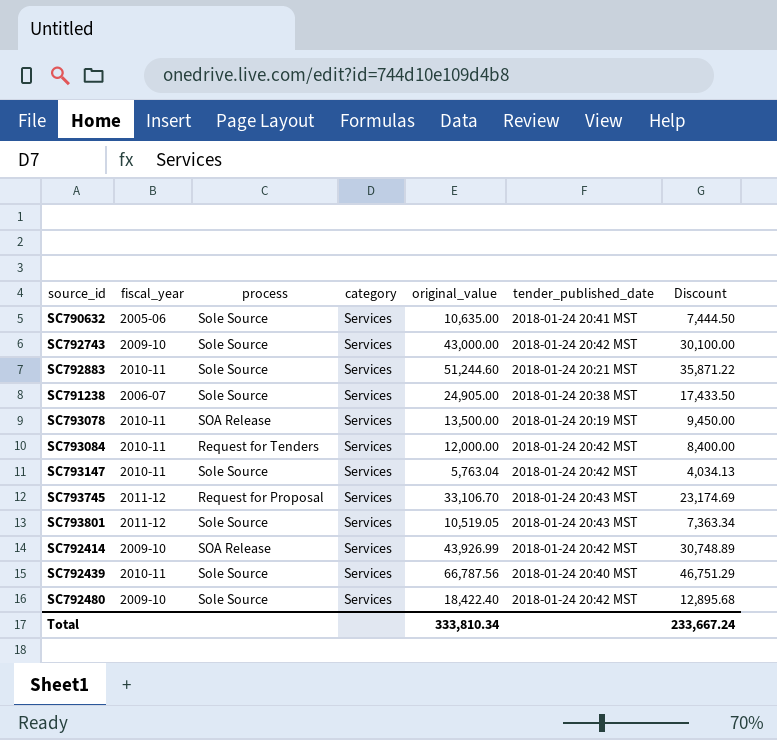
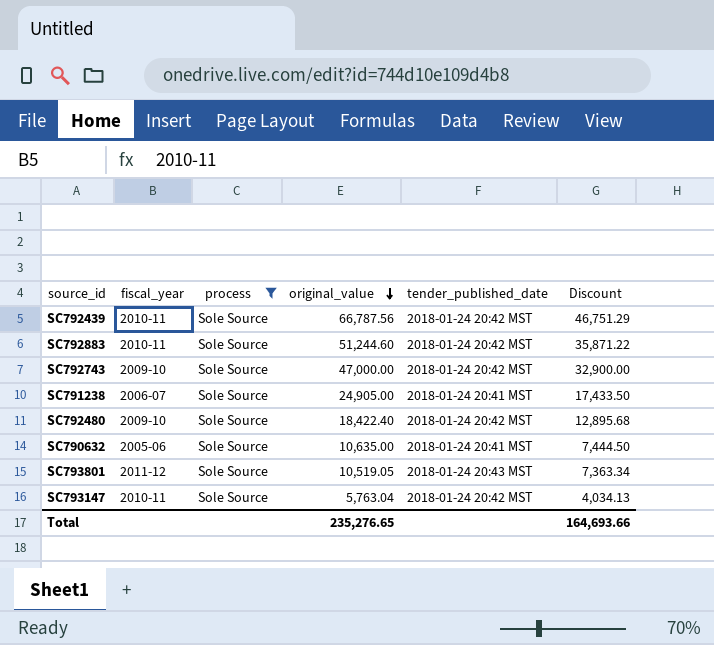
filter: none -> process = Sole Source
row order: none -> original_value descending
column category | position: 4 -> none
SC792439 | tender_published_date: 2018-01-24 20:40 MST -> 2018-01-24 20:42 MST
SC792883 | tender_published_date: 2018-01-24 20:21 MST -> 2018-01-24 20:42 MST
SC792743 | original_value: 43,000.00 -> 47,000.00
SC792743 | Discount: 30,100.00 -> 32,900.00
SC791238 | tender_published_date: 2018-01-24 20:38 MST -> 2018-01-24 20:41 MST
Total | original_value: 333,810.34 -> 235,276.65
Total | Discount: 233,667.24 -> 164,693.66

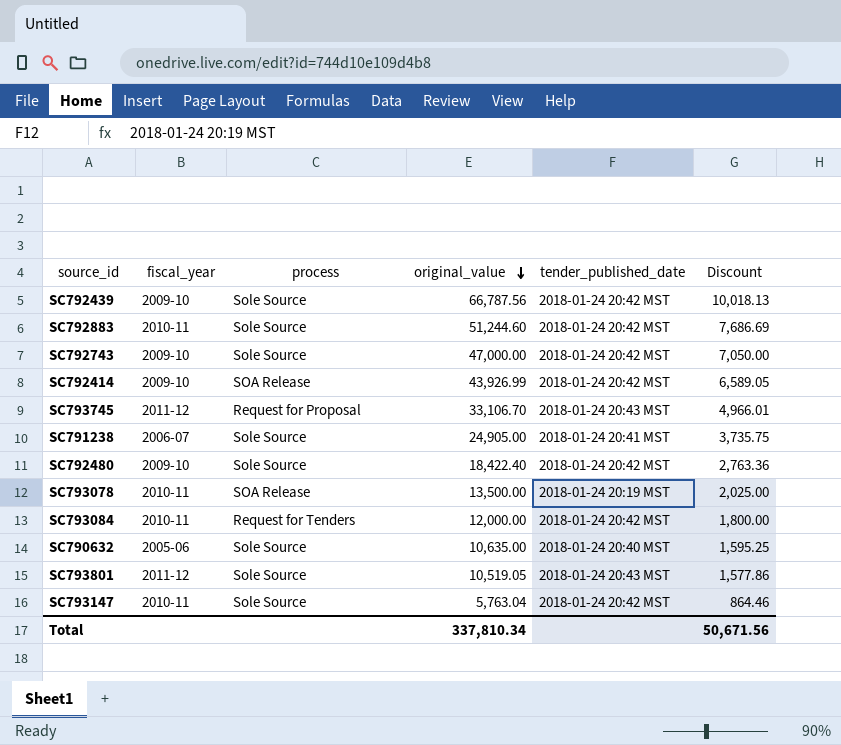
filter: process = Sole Source -> none
column Discount | formula: [original_value] * 0.7 -> [original_value] * 0.15
SC792439 | fiscal_year: 2010-11 -> 2009-10
SC790632 | tender_published_date: 2018-01-24 20:41 MST -> 2018-01-24 20:40 MST
Total | original_value: 235,276.65 -> 337,810.34
Total | Discount: 164,693.66 -> 50,671.56

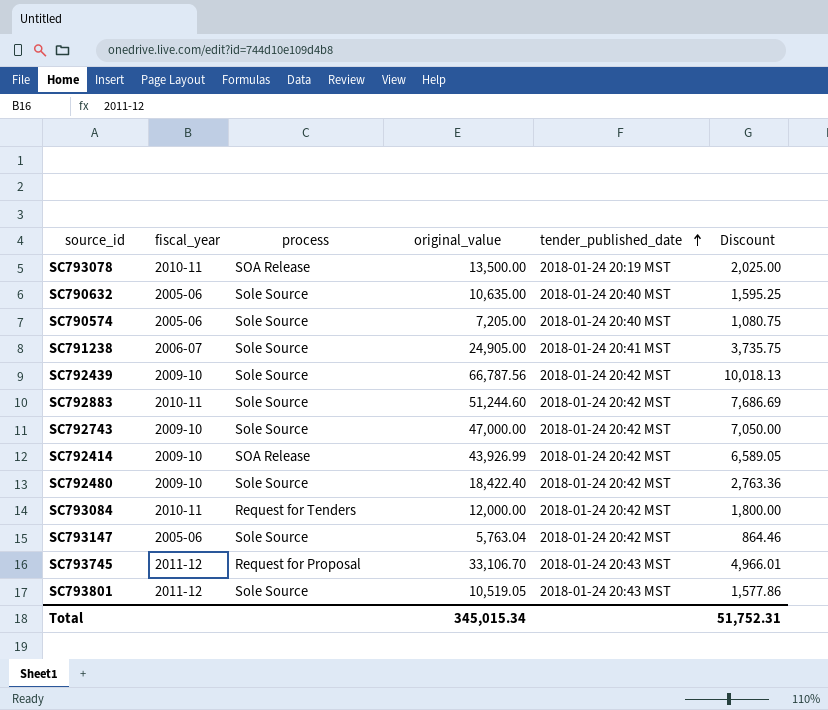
row order: original_value descending -> tender_published_date ascending
row SC790574: none -> 2005-06 | Sole Source | 7,205.00 | 2018-01-24 20:40 MST | 1,080.75
SC793147 | fiscal_year: 2010-11 -> 2005-06
Total | original_value: 337,810.34 -> 345,015.34
Total | Discount: 50,671.56 -> 51,752.31

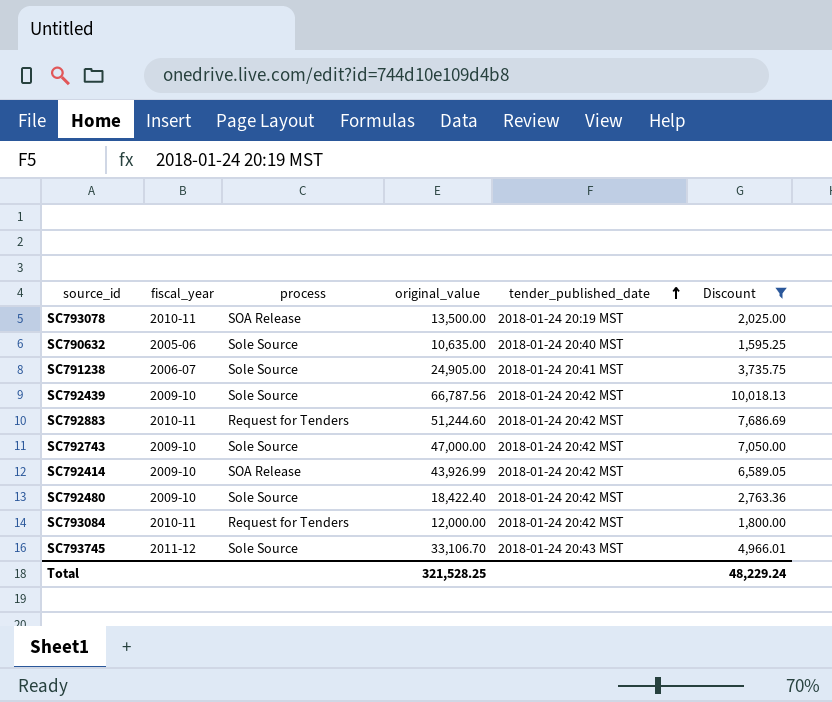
filter: none -> Discount >= 1,595.25
SC792883 | process: Sole Source -> Request for Tenders
SC793745 | process: Request for Proposal -> Sole Source
Total | original_value: 345,015.34 -> 321,528.25
Total | Discount: 51,752.31 -> 48,229.24

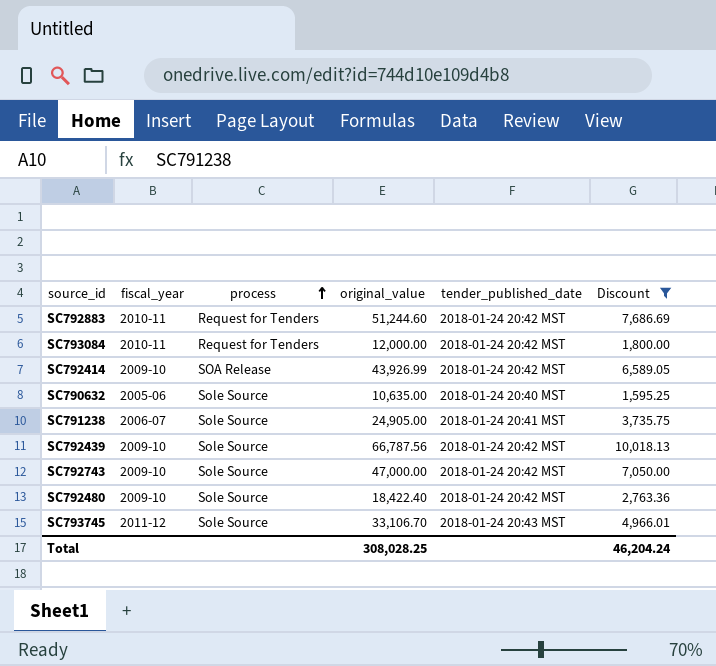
row order: tender_published_date ascending -> process ascending
row SC793078: 2010-11 | SOA Release | 13,500.00 | 2018-01-24 20:19 MST | 2,025.00 -> none
Total | original_value: 321,528.25 -> 308,028.25
Total | Discount: 48,229.24 -> 46,204.24

